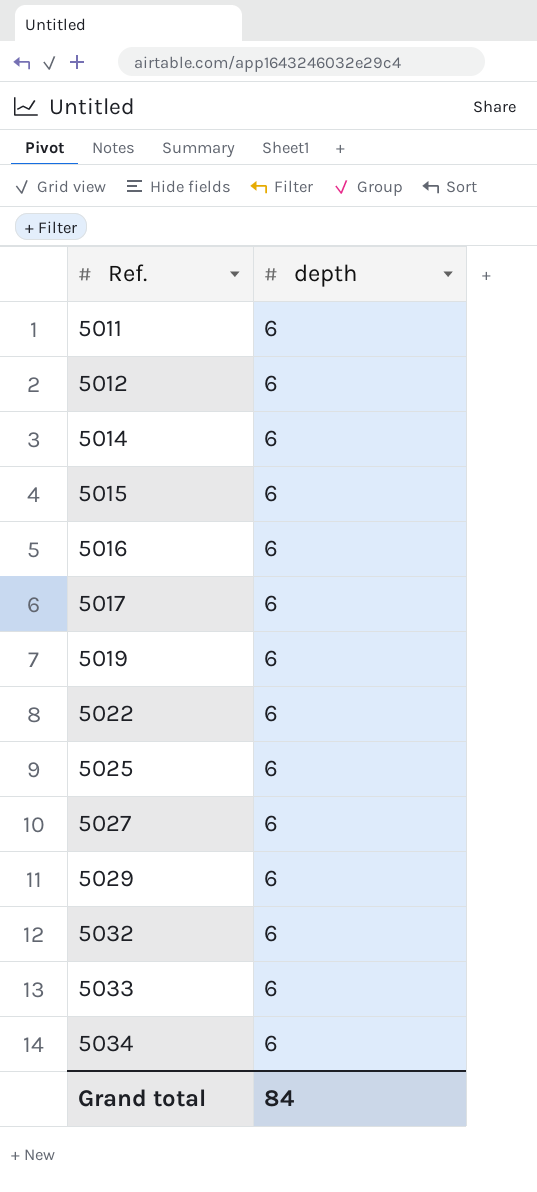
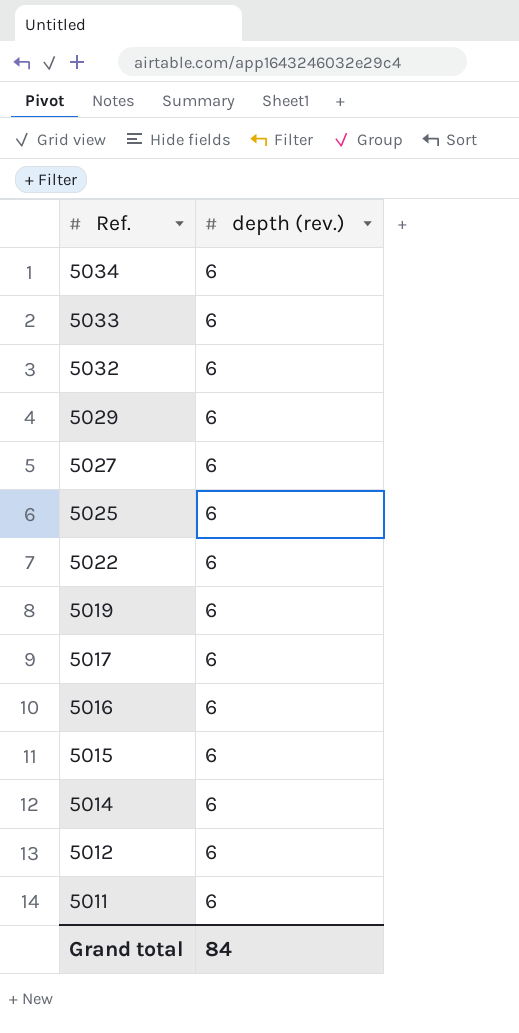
row order: Ref. ascending -> Ref. descending
column name: depth -> depth (rev.)

